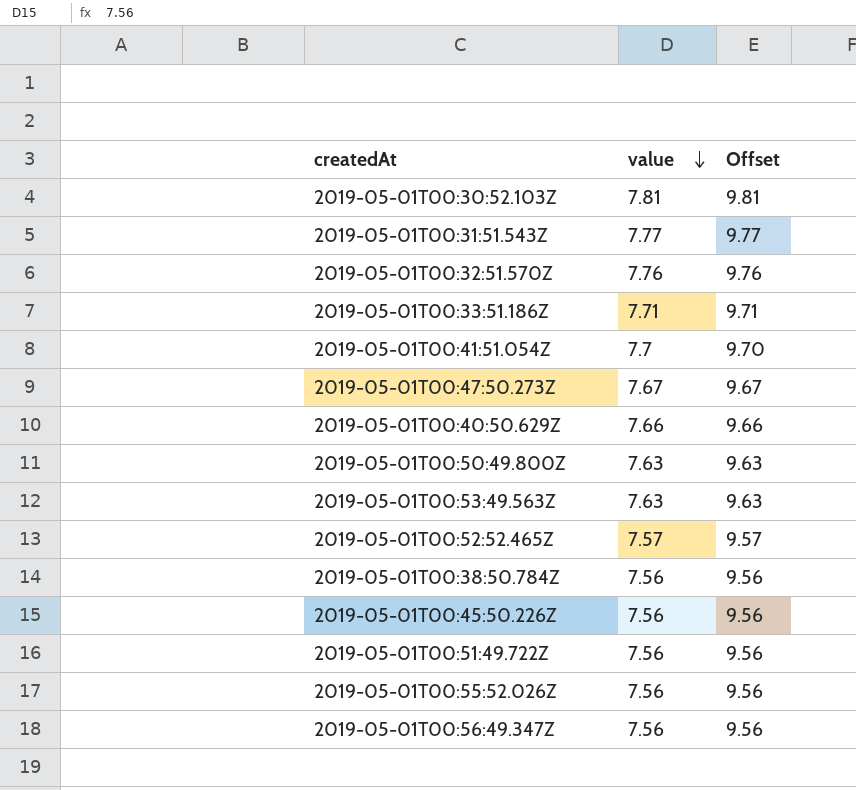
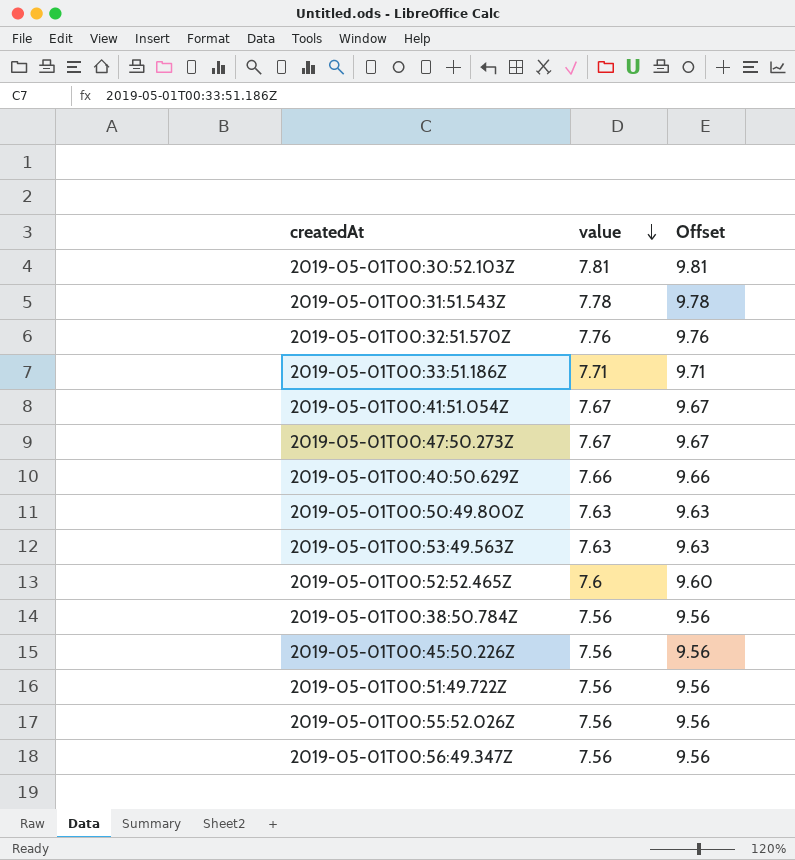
2019-05-01T00:31:51.543Z | value: 7.77 -> 7.78
2019-05-01T00:31:51.543Z | Offset: 9.77 -> 9.78
2019-05-01T00:41:51.054Z | value: 7.7 -> 7.67
2019-05-01T00:41:51.054Z | Offset: 9.70 -> 9.67
2019-05-01T00:52:52.465Z | value: 7.57 -> 7.6
2019-05-01T00:52:52.465Z | Offset: 9.57 -> 9.60

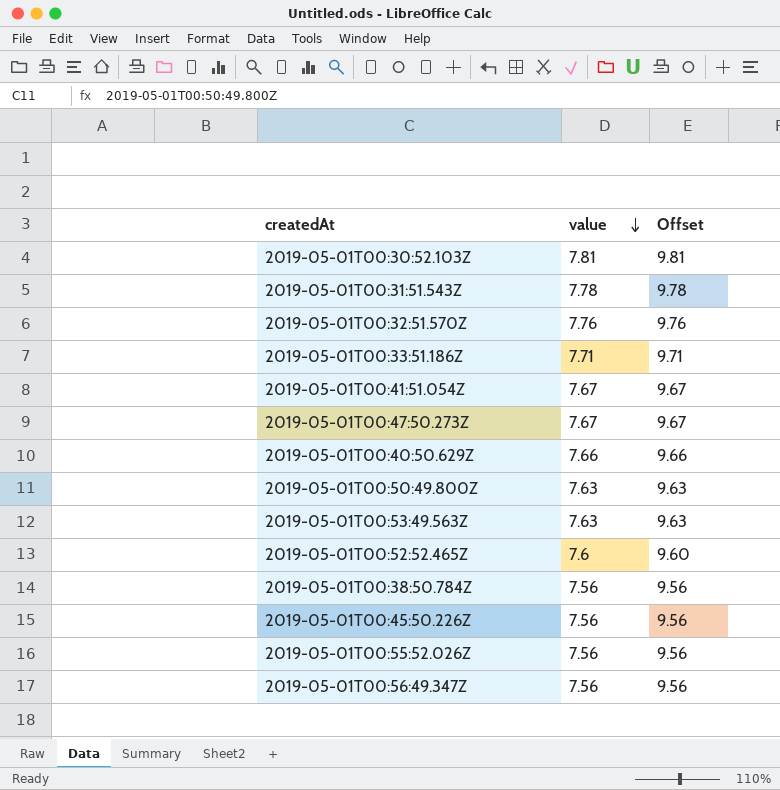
row 2019-05-01T00:51:49.722Z: 7.56 | 9.56 -> none

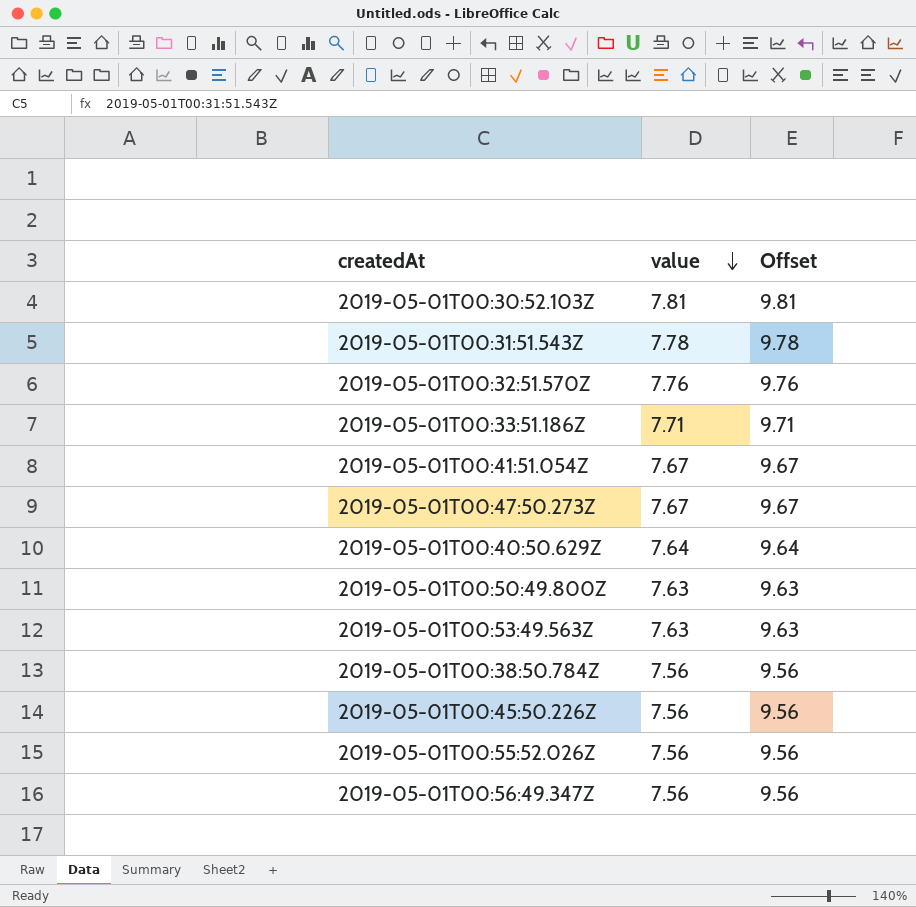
row 2019-05-01T00:52:52.465Z: 7.6 | 9.60 -> none
2019-05-01T00:40:50.629Z | value: 7.66 -> 7.64
2019-05-01T00:40:50.629Z | Offset: 9.66 -> 9.64

